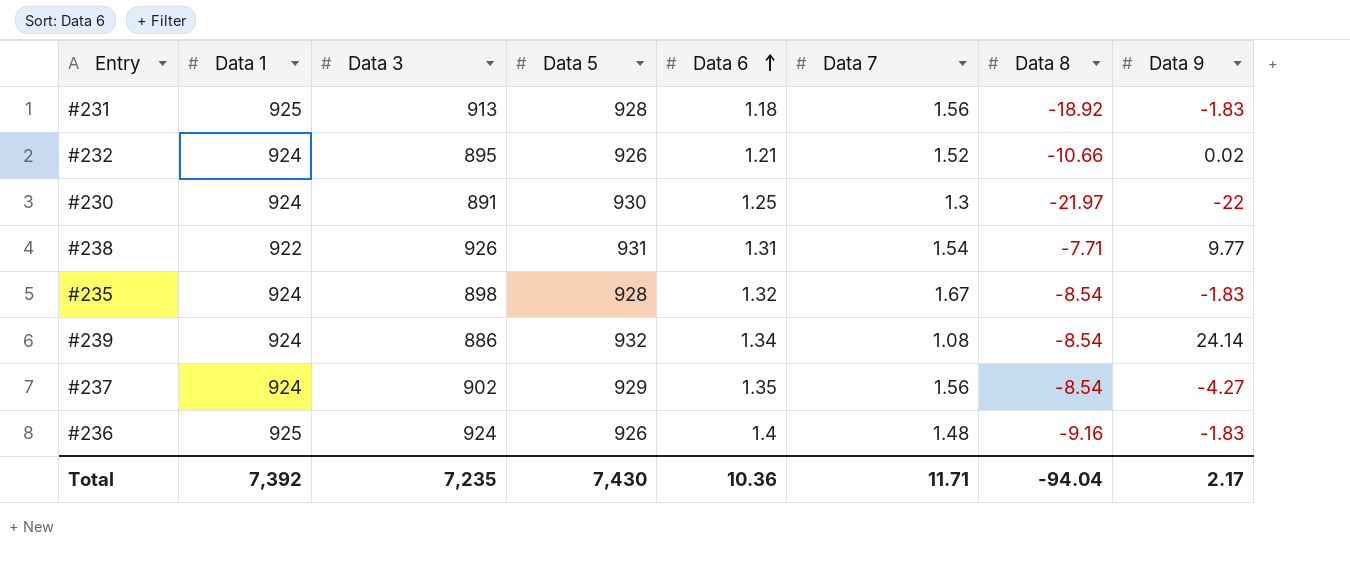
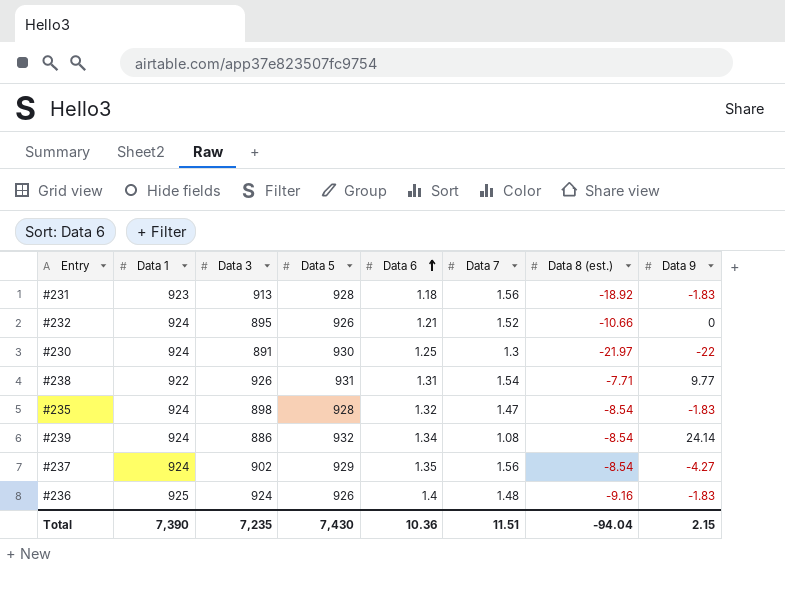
column name: Data 8 -> Data 8 (est.)
#231 | Data 1: 925 -> 923
#232 | Data 9: 0.02 -> 0
#235 | Data 7: 1.67 -> 1.47
Total | Data 1: 7,392 -> 7,390
Total | Data 7: 11.71 -> 11.51
Total | Data 9: 2.17 -> 2.15

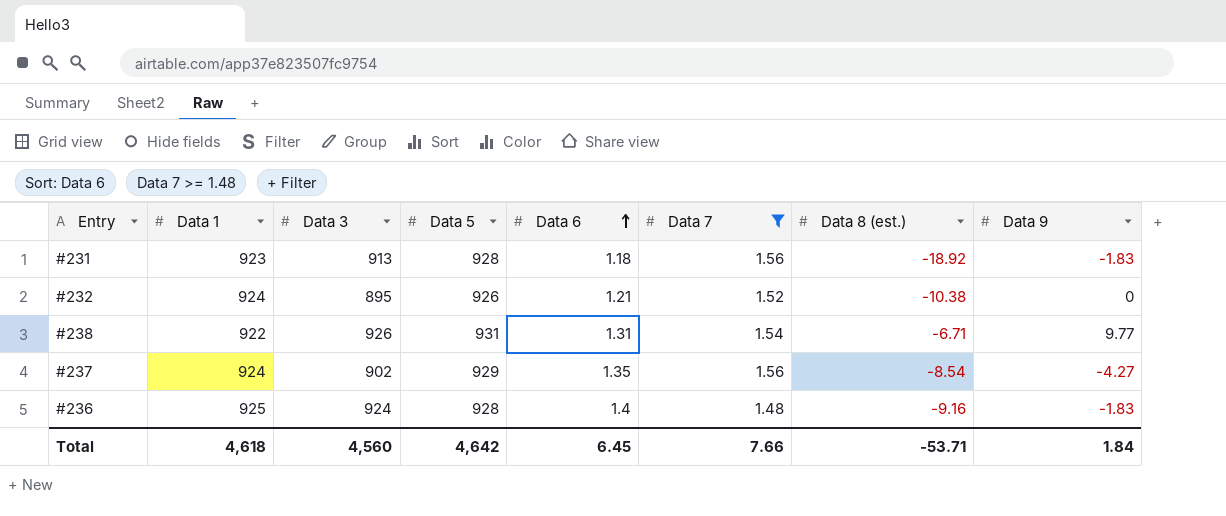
filter: none -> Data 7 >= 1.48
#232 | Data 8 (est.): -10.66 -> -10.38
#238 | Data 8 (est.): -7.71 -> -6.71
#236 | Data 5: 926 -> 928
Total | Data 1: 7,390 -> 4,618
Total | Data 3: 7,235 -> 4,560
Total | Data 5: 7,430 -> 4,642
Total | Data 6: 10.36 -> 6.45
Total | Data 7: 11.51 -> 7.66
Total | Data 8 (est.): -94.04 -> -53.71
Total | Data 9: 2.15 -> 1.84

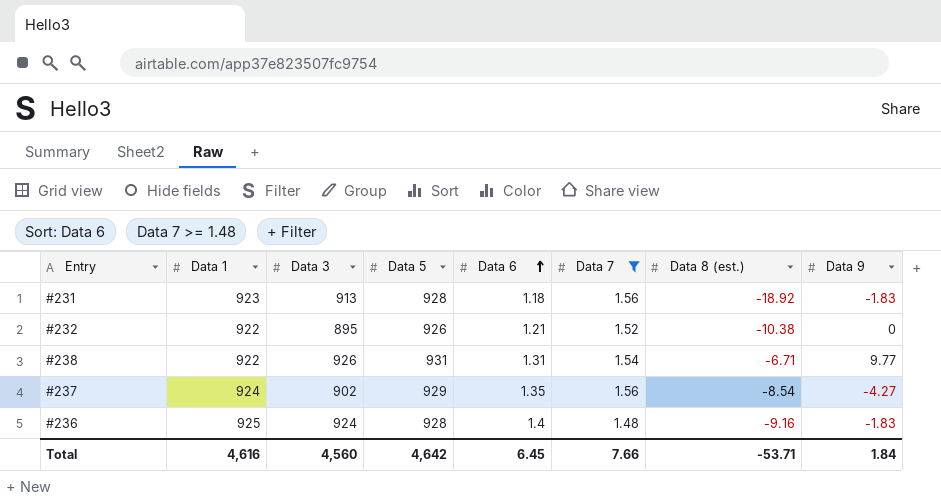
#232 | Data 1: 924 -> 922
Total | Data 1: 4,618 -> 4,616

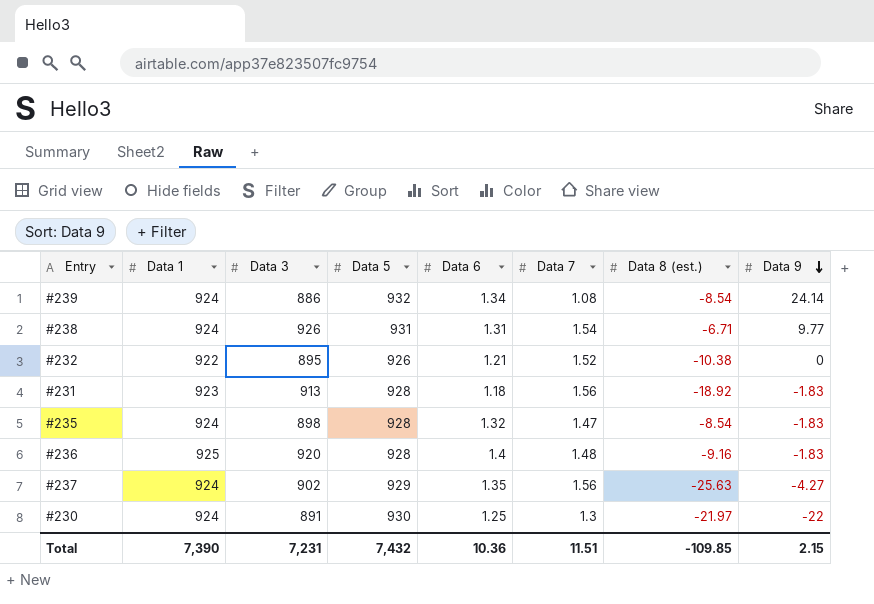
filter: Data 7 >= 1.48 -> none
row order: Data 6 ascending -> Data 9 descending
#238 | Data 1: 922 -> 924
#236 | Data 3: 924 -> 920
#237 | Data 8 (est.): -8.54 -> -25.63
Total | Data 1: 4,616 -> 7,390
Total | Data 3: 4,560 -> 7,231
Total | Data 5: 4,642 -> 7,432
Total | Data 6: 6.45 -> 10.36
Total | Data 7: 7.66 -> 11.51
Total | Data 8 (est.): -53.71 -> -109.85
Total | Data 9: 1.84 -> 2.15

